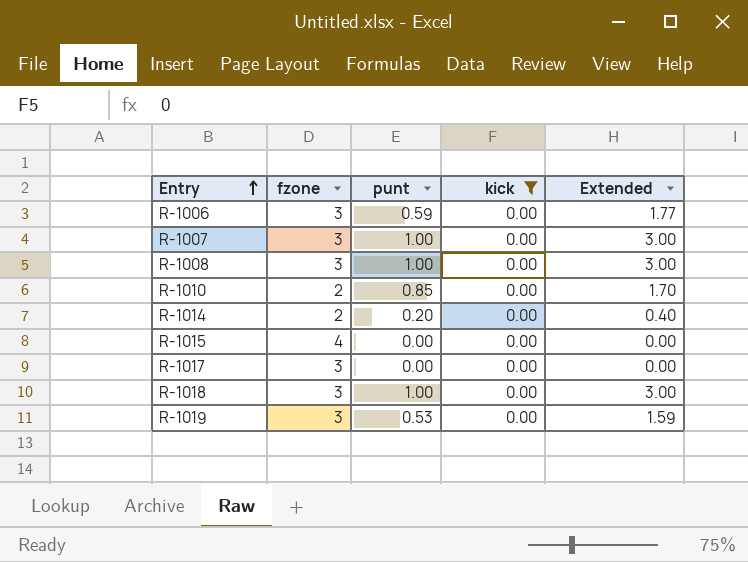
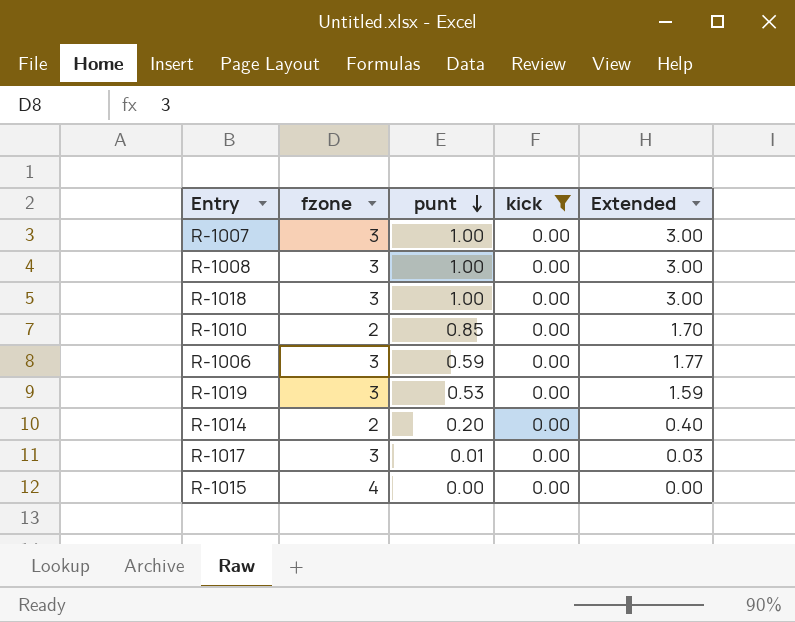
row order: Entry ascending -> punt descending
R-1017 | punt: 0.00 -> 0.01
R-1017 | Extended: 0.00 -> 0.03

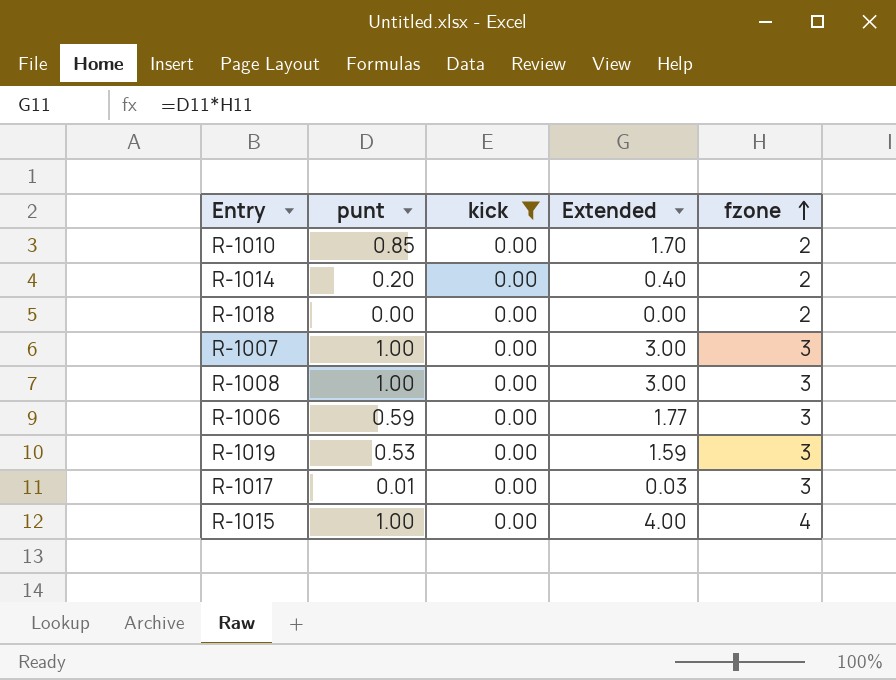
row order: punt descending -> fzone ascending
column fzone | position: 2 -> 5
R-1018 | punt: 1.00 -> 0.00
R-1018 | Extended: 3.00 -> 0.00
R-1018 | fzone: 3 -> 2
R-1015 | punt: 0.00 -> 1.00
R-1015 | Extended: 0.00 -> 4.00

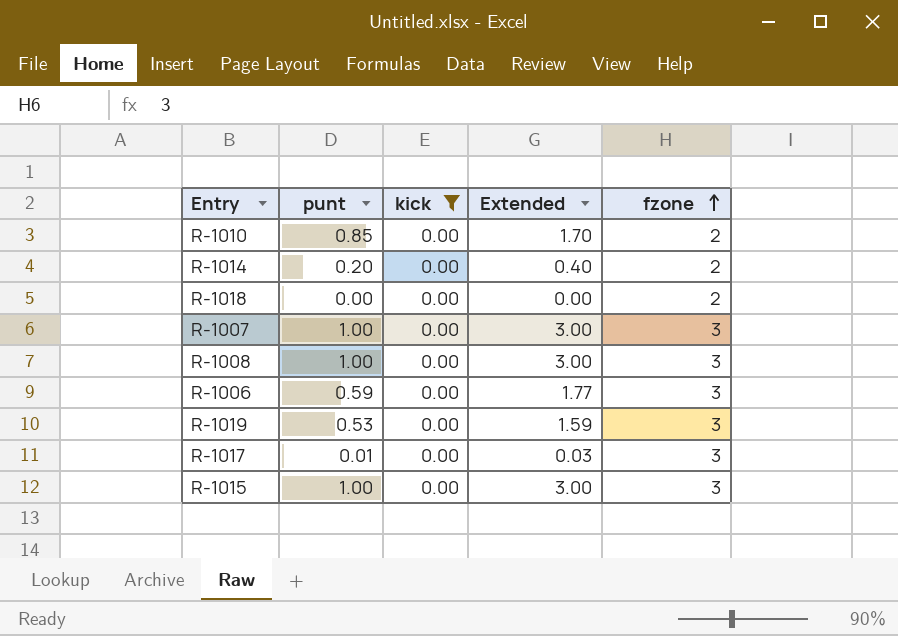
R-1015 | Extended: 4.00 -> 3.00
R-1015 | fzone: 4 -> 3

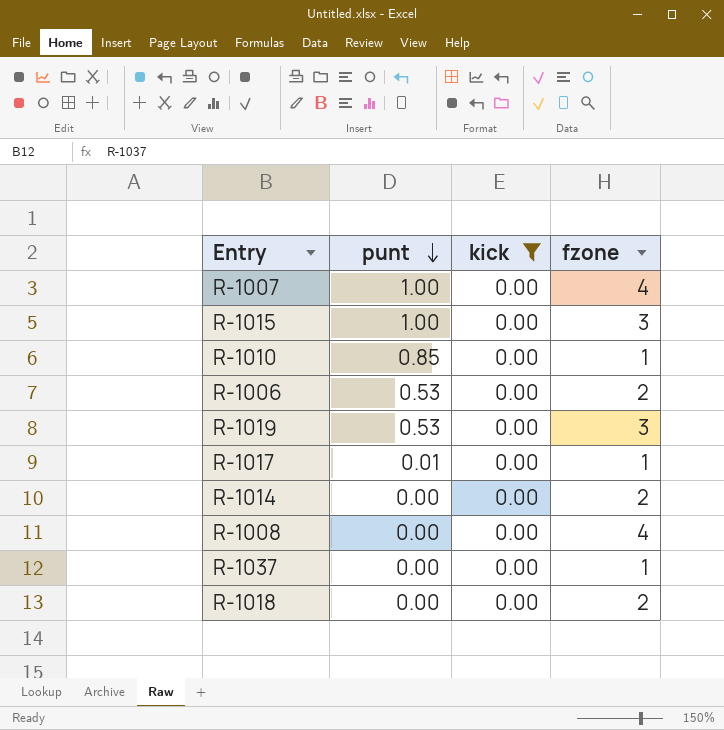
row order: fzone ascending -> punt descending
column Extended | formula: [punt] * [fzone] -> none
R-1007 | fzone: 3 -> 4
R-1010 | fzone: 2 -> 1
R-1006 | punt: 0.59 -> 0.53
R-1006 | fzone: 3 -> 2
R-1017 | fzone: 3 -> 1
R-1014 | punt: 0.20 -> 0.00
R-1008 | punt: 1.00 -> 0.00
R-1008 | fzone: 3 -> 4
row R-1037: none -> 0.00 | 0.00 | 1

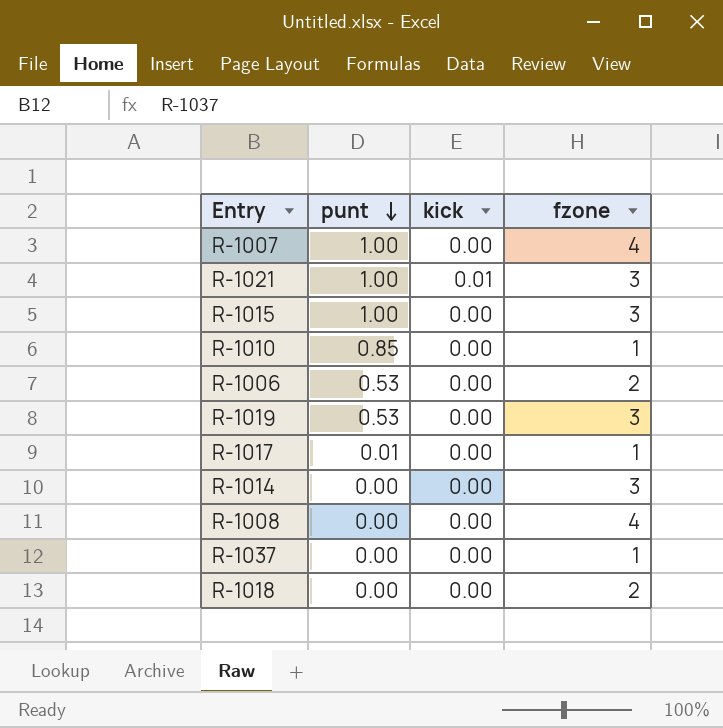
filter: kick = 0.00 -> none
R-1014 | fzone: 2 -> 3

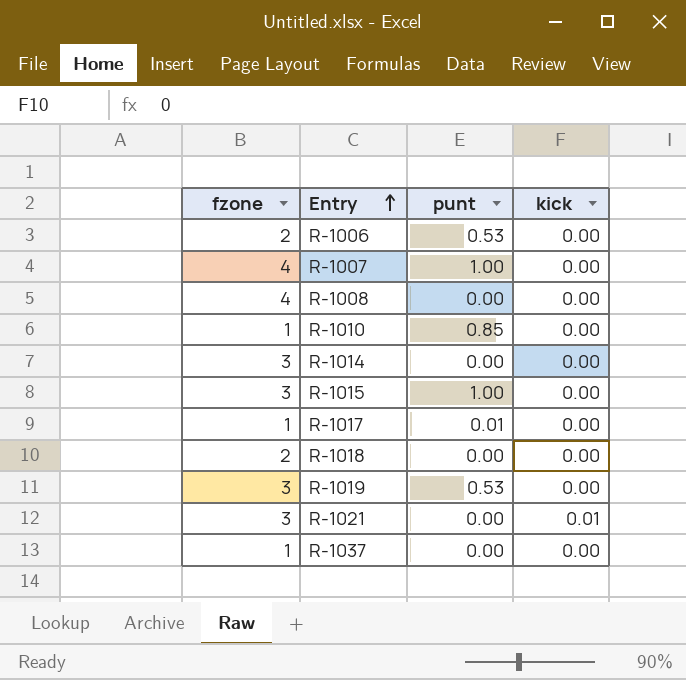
row order: punt descending -> Entry ascending
column fzone | position: 4 -> 1
R-1021 | punt: 1.00 -> 0.00

